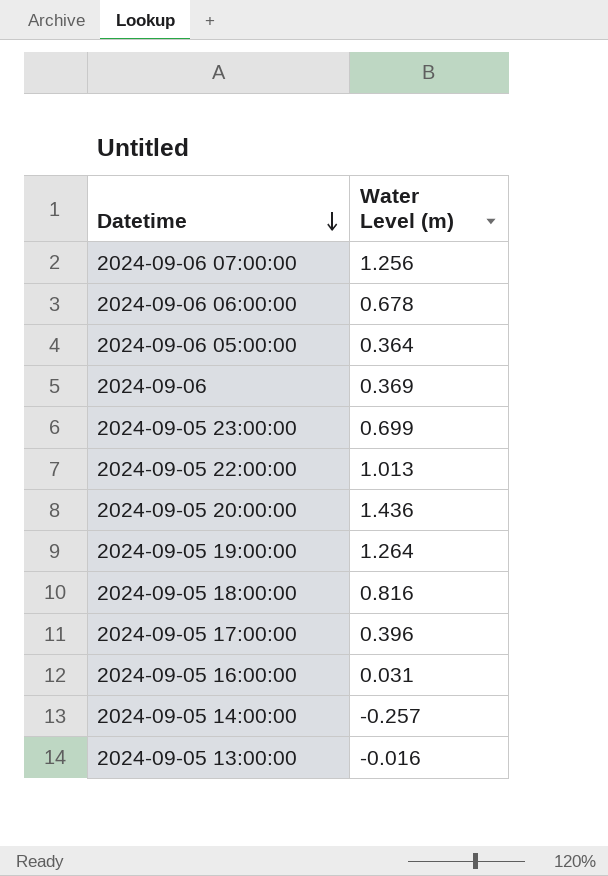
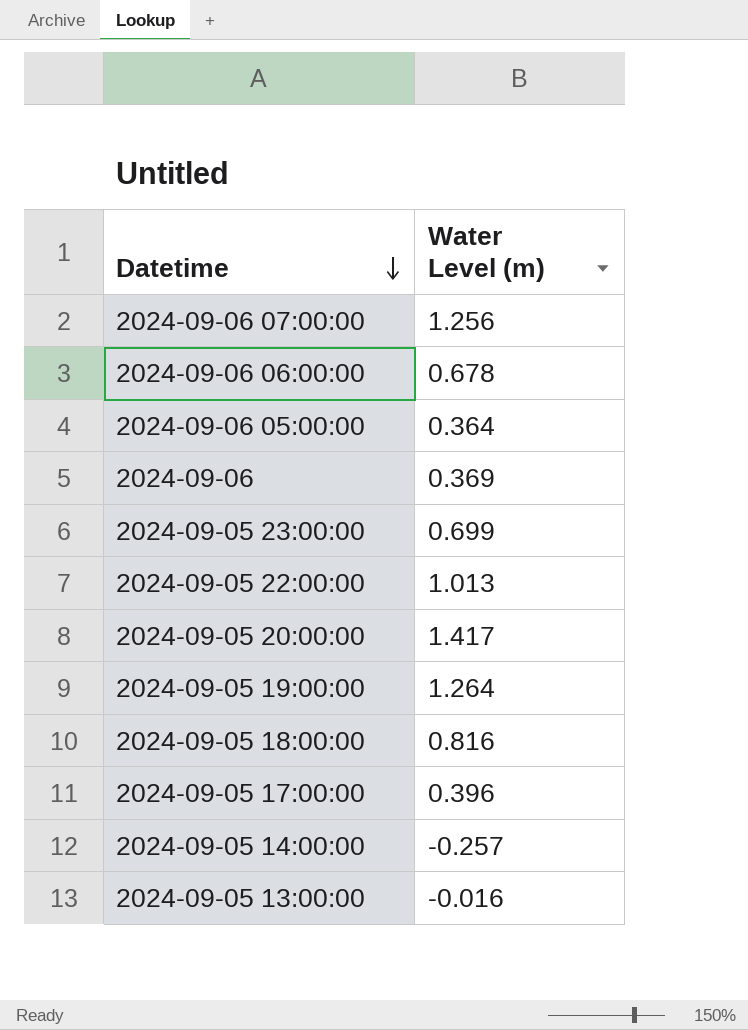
row 2024-09-05 16:00:00: 0.031 -> none
2024-09-05 20:00:00 | Water Level (m): 1.436 -> 1.417

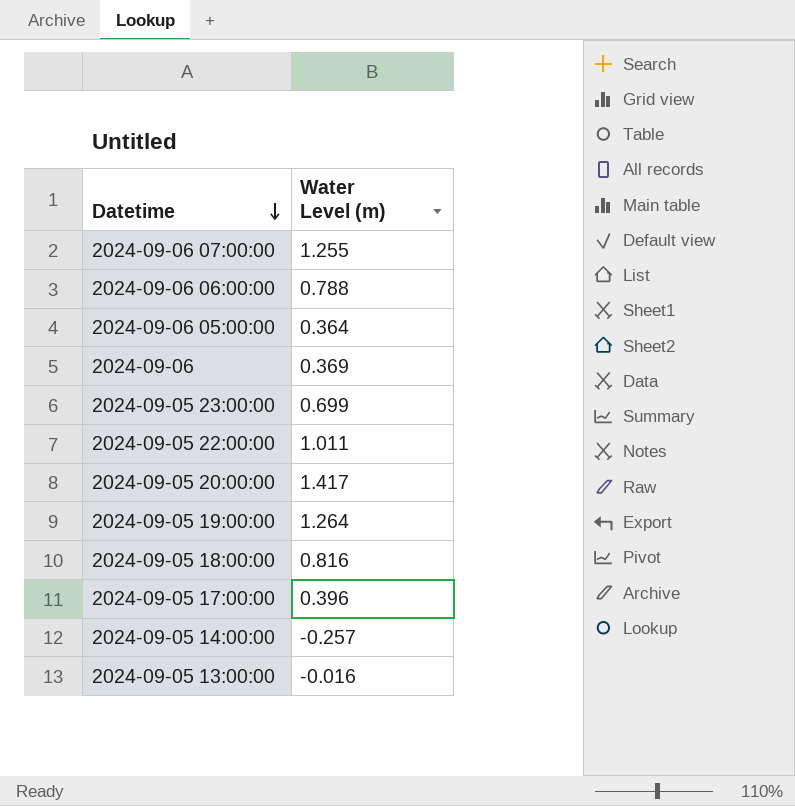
2024-09-06 07:00:00 | Water Level (m): 1.256 -> 1.255
2024-09-06 06:00:00 | Water Level (m): 0.678 -> 0.788
2024-09-05 22:00:00 | Water Level (m): 1.013 -> 1.011

